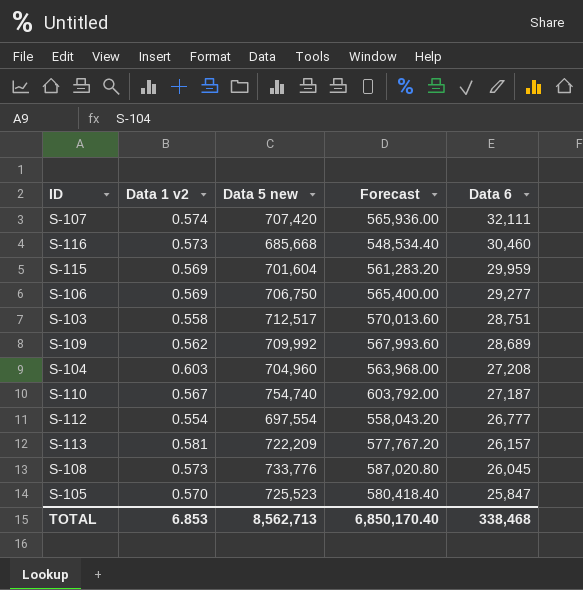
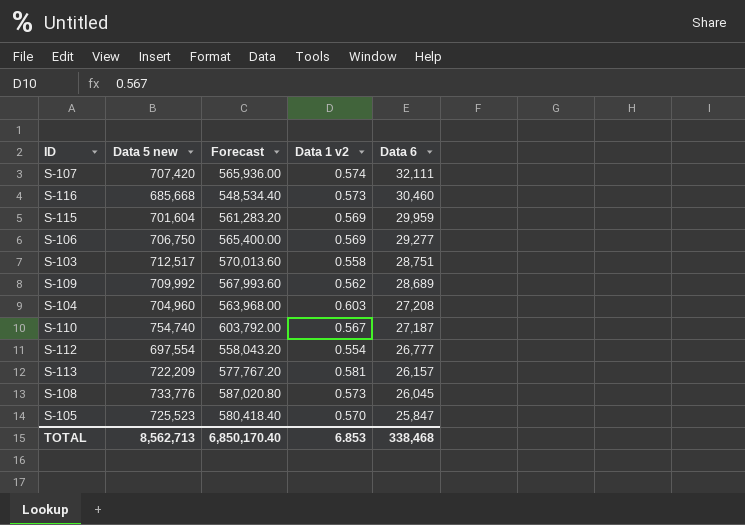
column Data 1 v2 | position: 2 -> 4

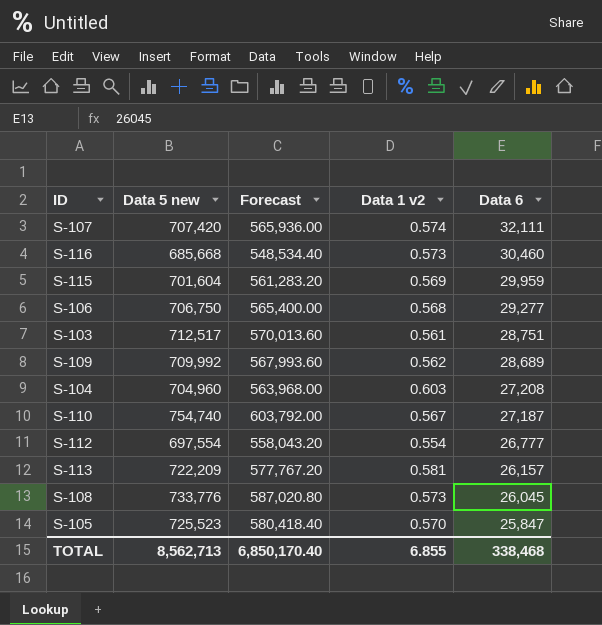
S-106 | Data 1 v2: 0.569 -> 0.568
S-103 | Data 1 v2: 0.558 -> 0.561
TOTAL | Data 1 v2: 6.853 -> 6.855

